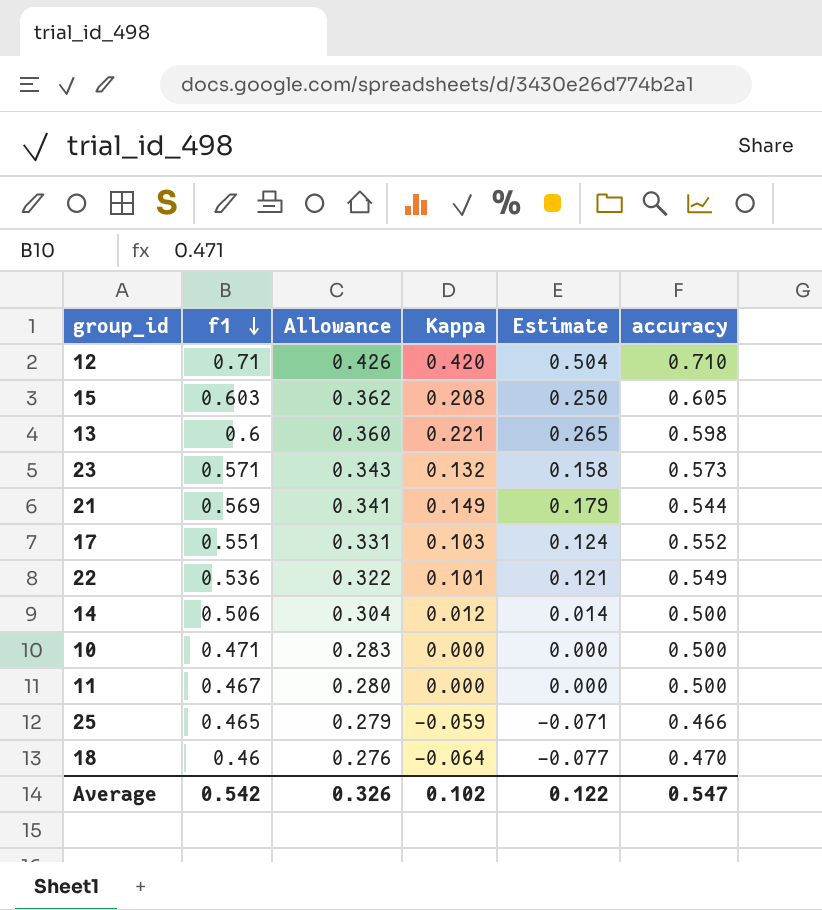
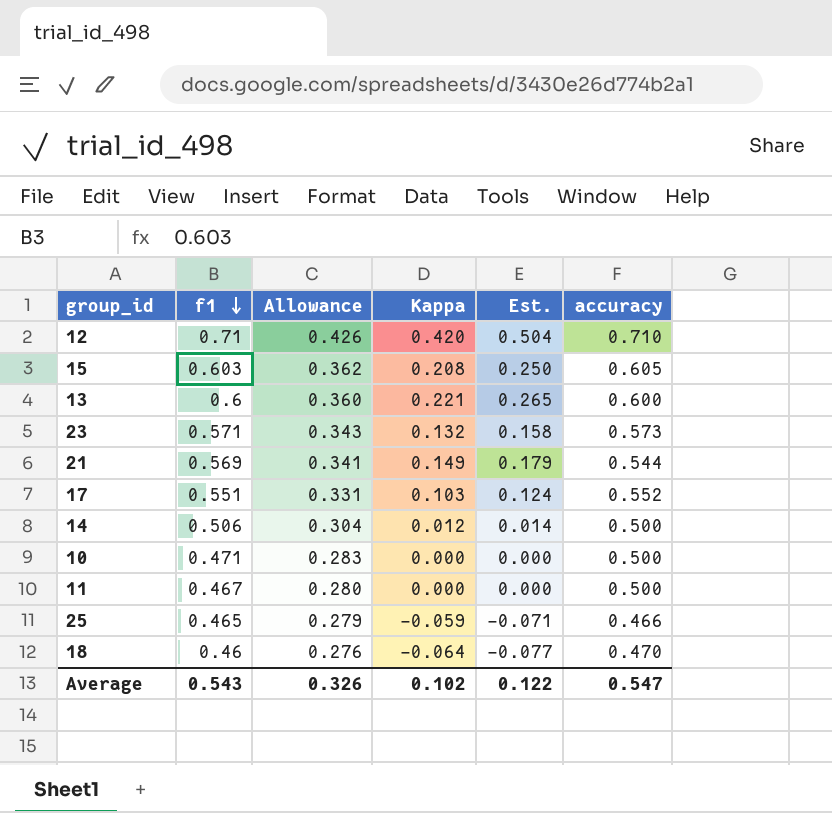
column name: Estimate -> Est.
row 22: 0.536 | 0.322 | 0.101 | 0.121 | 0.549 -> none
13 | accuracy: 0.598 -> 0.600
Average | f1: 0.542 -> 0.543

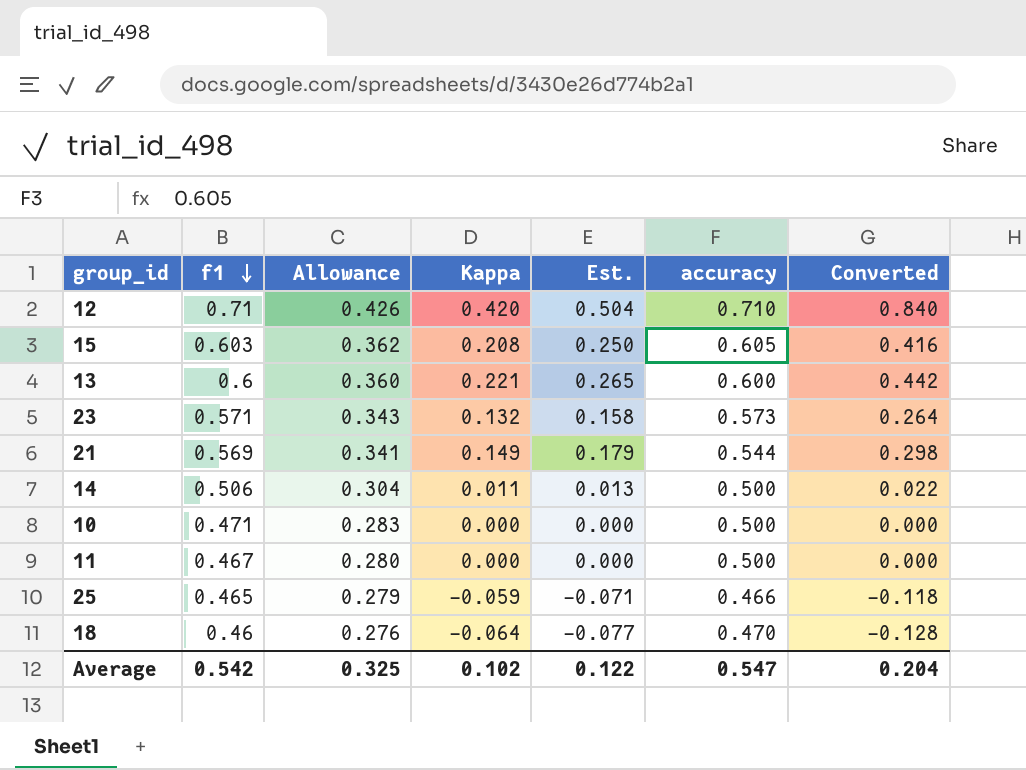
column Converted | formula: none -> [Kappa] * 2
row 17: 0.551 | 0.331 | 0.103 | 0.124 | 0.552 -> none
14 | Kappa: 0.012 -> 0.011
14 | Est.: 0.014 -> 0.013
Average | f1: 0.543 -> 0.542
Average | Allowance: 0.326 -> 0.325

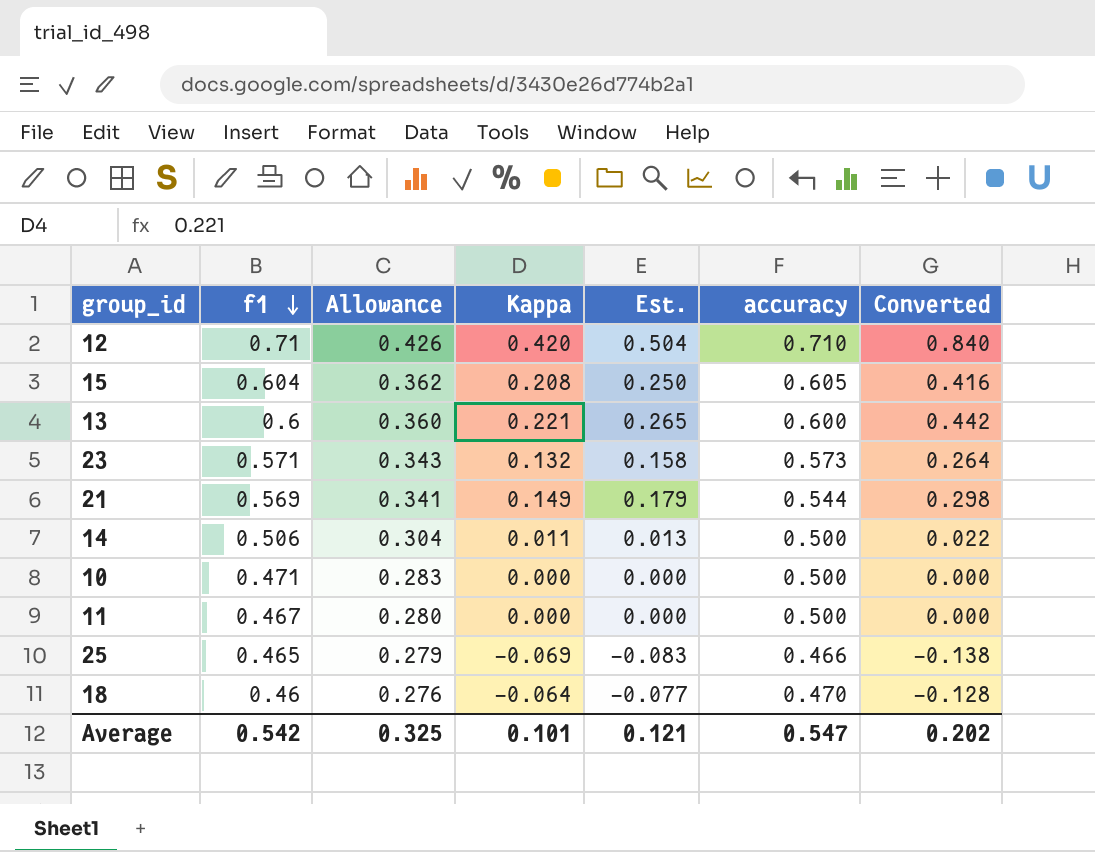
15 | f1: 0.603 -> 0.604
25 | Kappa: -0.059 -> -0.069
25 | Est.: -0.071 -> -0.083
25 | Converted: -0.118 -> -0.138
Average | Kappa: 0.102 -> 0.101
Average | Est.: 0.122 -> 0.121
Average | Converted: 0.204 -> 0.202

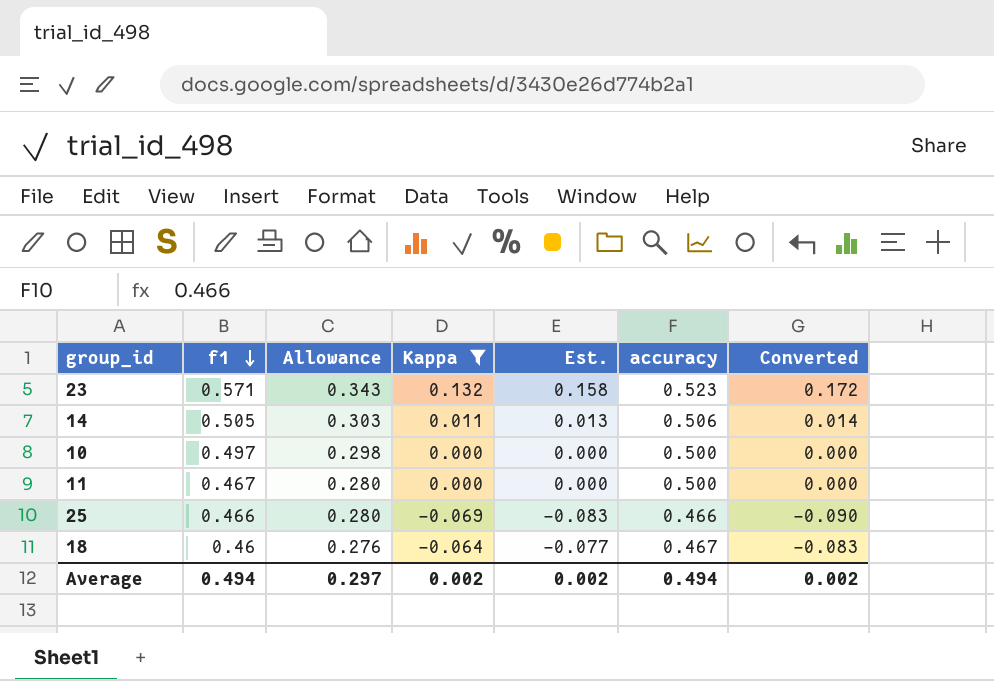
filter: none -> Kappa <= 0.132
column Converted | formula: [Kappa] * 2 -> [Kappa] * 1.3
23 | accuracy: 0.573 -> 0.523
14 | f1: 0.506 -> 0.505
14 | Allowance: 0.304 -> 0.303
14 | accuracy: 0.500 -> 0.506
10 | f1: 0.471 -> 0.497
10 | Allowance: 0.283 -> 0.298
25 | f1: 0.465 -> 0.466
25 | Allowance: 0.279 -> 0.280
18 | accuracy: 0.470 -> 0.467
Average | f1: 0.542 -> 0.494
Average | Allowance: 0.325 -> 0.297
Average | Kappa: 0.101 -> 0.002
Average | Est.: 0.121 -> 0.002
Average | accuracy: 0.547 -> 0.494
Average | Converted: 0.202 -> 0.002

